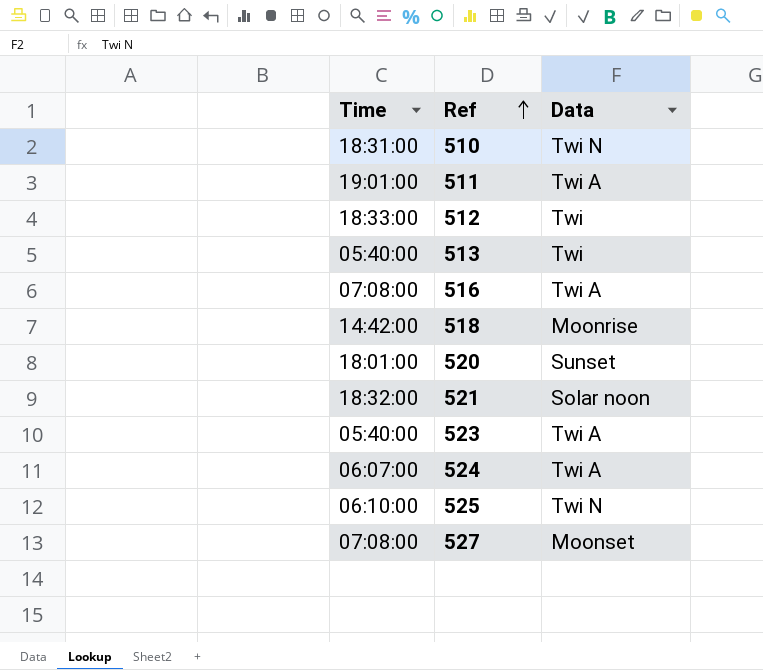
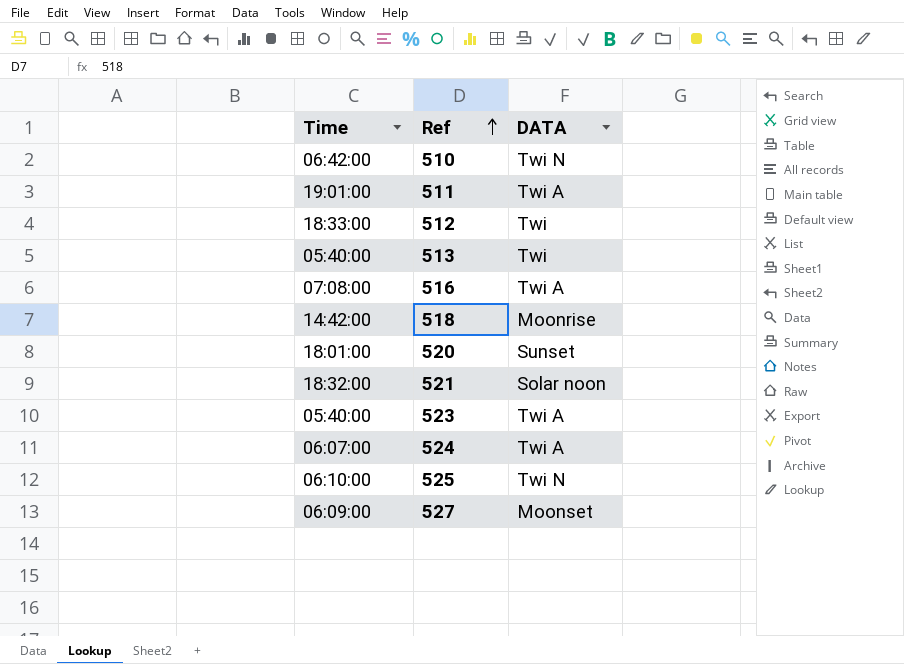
column name: Data -> DATA
510 | Time: 18:31:00 -> 06:42:00
527 | Time: 07:08:00 -> 06:09:00

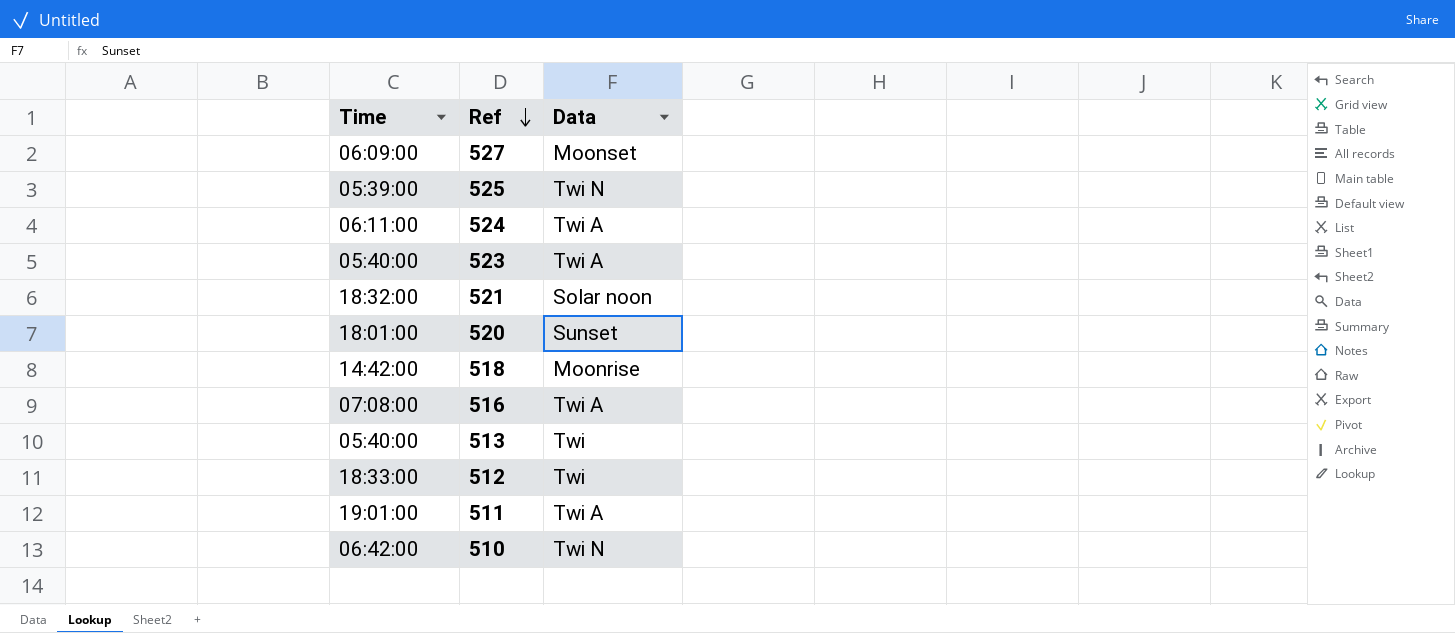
row order: Ref ascending -> Ref descending
column name: DATA -> Data
525 | Time: 06:10:00 -> 05:39:00
524 | Time: 06:07:00 -> 06:11:00

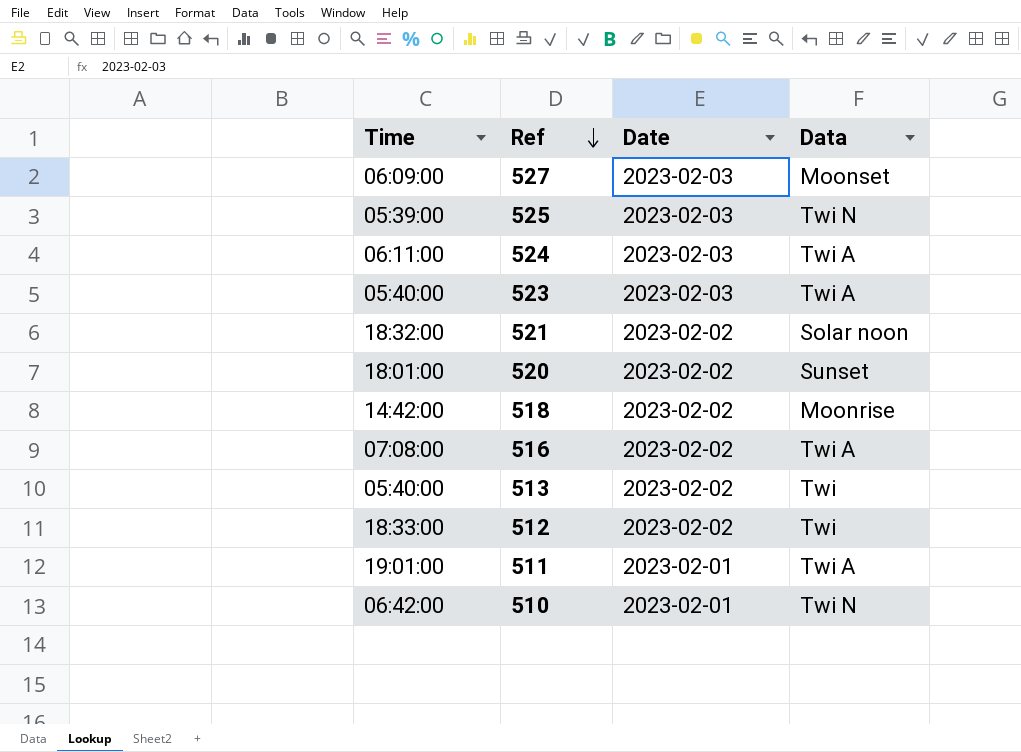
column Date | position: none -> 3

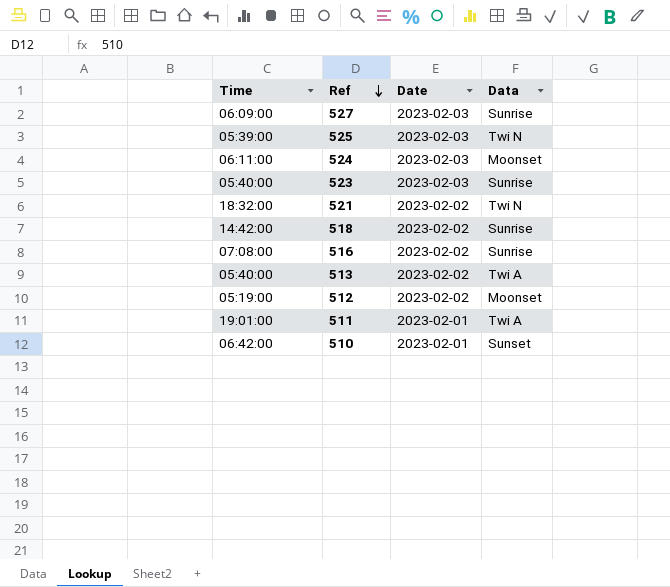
row 520: 18:01:00 | 2023-02-02 | Sunset -> none
527 | Data: Moonset -> Sunrise
524 | Data: Twi A -> Moonset
523 | Data: Twi A -> Sunrise
521 | Data: Solar noon -> Twi N
518 | Data: Moonrise -> Sunrise
516 | Data: Twi A -> Sunrise
513 | Data: Twi -> Twi A
512 | Time: 18:33:00 -> 05:19:00
512 | Data: Twi -> Moonset
510 | Data: Twi N -> Sunset

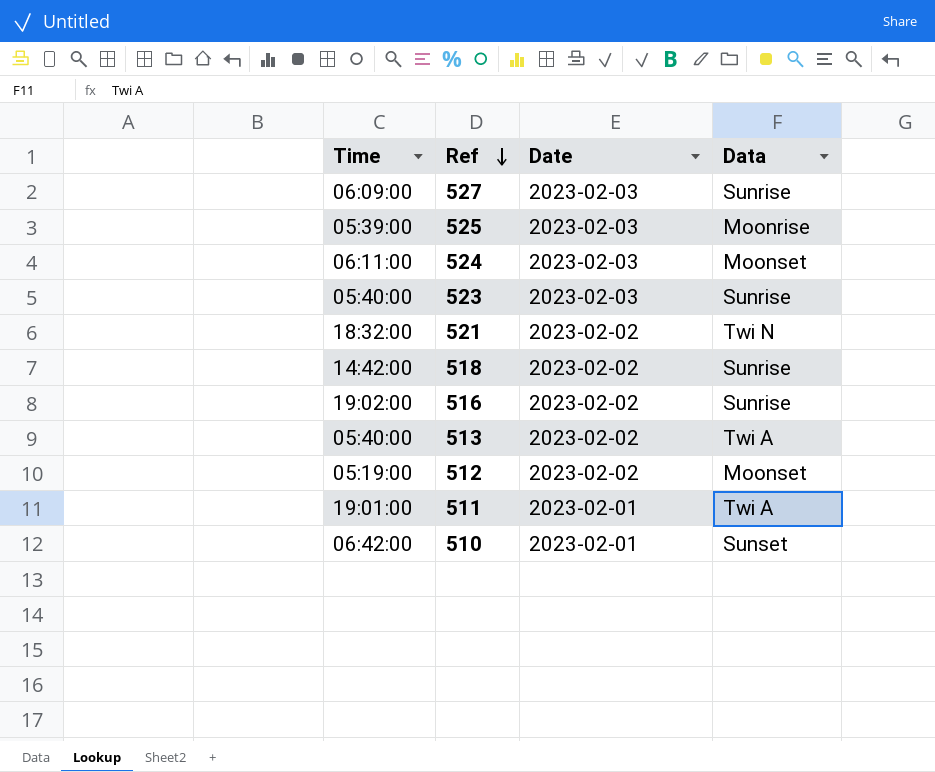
525 | Data: Twi N -> Moonrise
516 | Time: 07:08:00 -> 19:02:00

